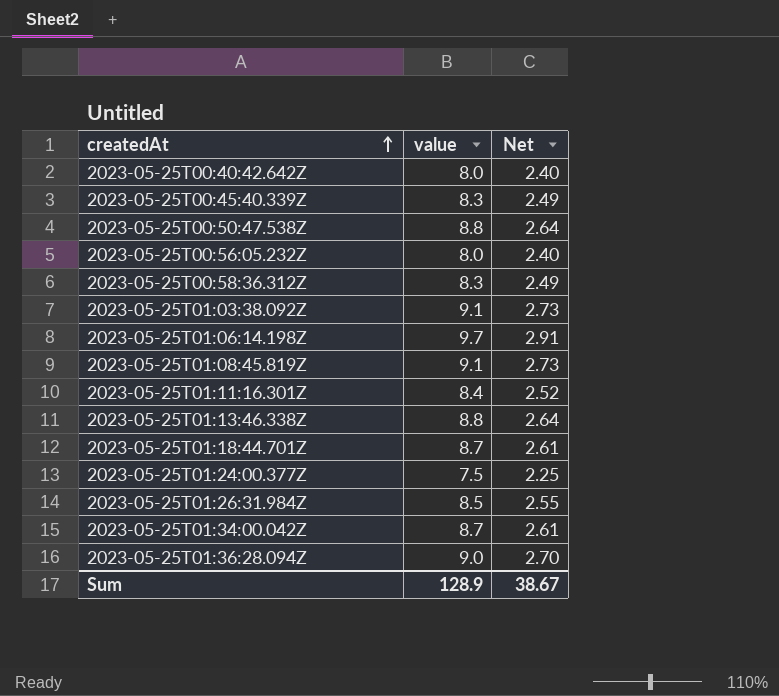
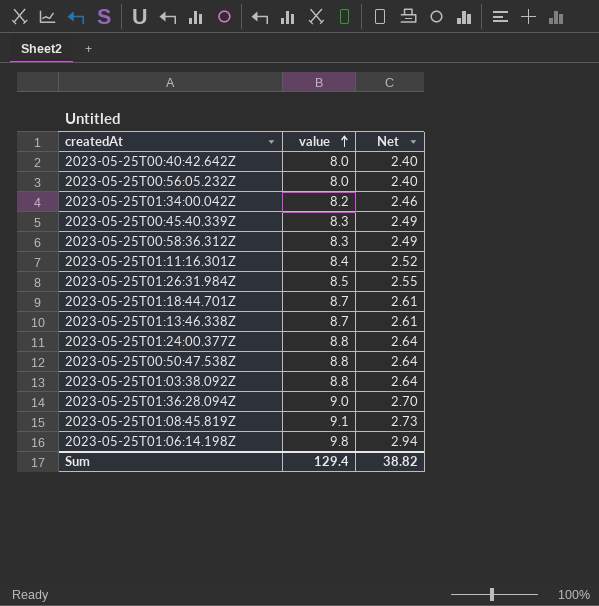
row order: createdAt ascending -> value ascending
2023-05-25T01:34:00.042Z | value: 8.7 -> 8.2
2023-05-25T01:34:00.042Z | Net: 2.61 -> 2.46
2023-05-25T01:13:46.338Z | value: 8.8 -> 8.7
2023-05-25T01:13:46.338Z | Net: 2.64 -> 2.61
2023-05-25T01:24:00.377Z | value: 7.5 -> 8.8
2023-05-25T01:24:00.377Z | Net: 2.25 -> 2.64
2023-05-25T01:03:38.092Z | value: 9.1 -> 8.8
2023-05-25T01:03:38.092Z | Net: 2.73 -> 2.64
2023-05-25T01:06:14.198Z | value: 9.7 -> 9.8
2023-05-25T01:06:14.198Z | Net: 2.91 -> 2.94
Sum | value: 128.9 -> 129.4
Sum | Net: 38.67 -> 38.82

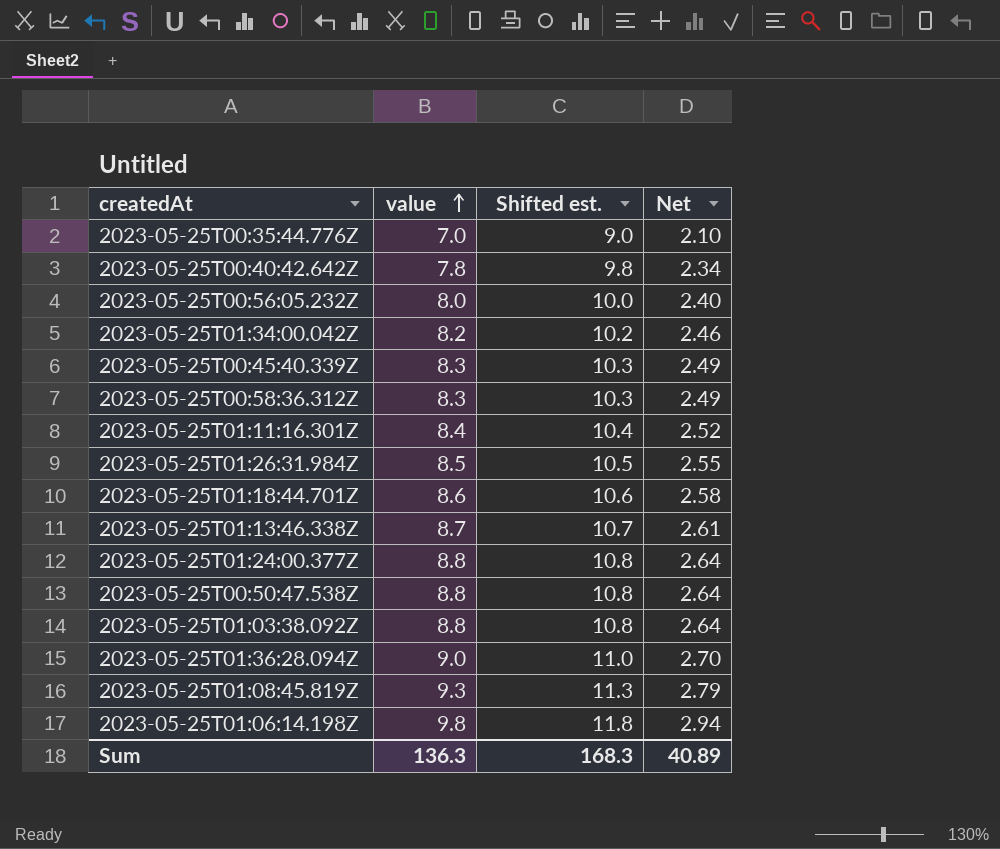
column Shifted est. | formula: none -> [value] + 2
row 2023-05-25T00:35:44.776Z: none -> 7.0 | 9.0 | 2.10
2023-05-25T00:40:42.642Z | value: 8.0 -> 7.8
2023-05-25T00:40:42.642Z | Net: 2.40 -> 2.34
2023-05-25T01:18:44.701Z | value: 8.7 -> 8.6
2023-05-25T01:18:44.701Z | Net: 2.61 -> 2.58
2023-05-25T01:08:45.819Z | value: 9.1 -> 9.3
2023-05-25T01:08:45.819Z | Net: 2.73 -> 2.79
Sum | value: 129.4 -> 136.3
Sum | Net: 38.82 -> 40.89

